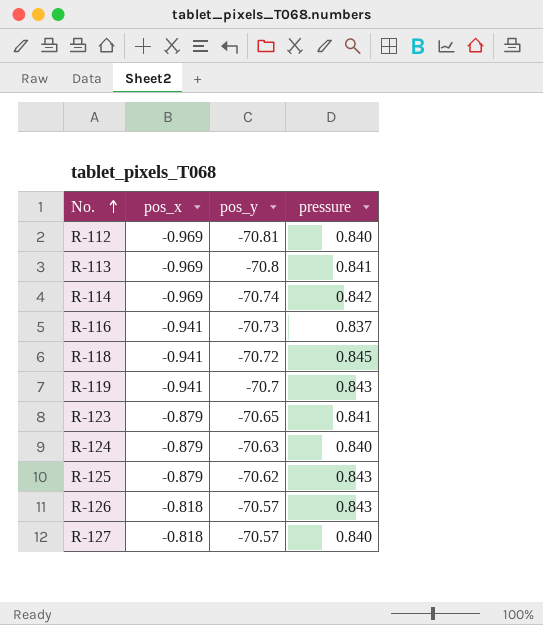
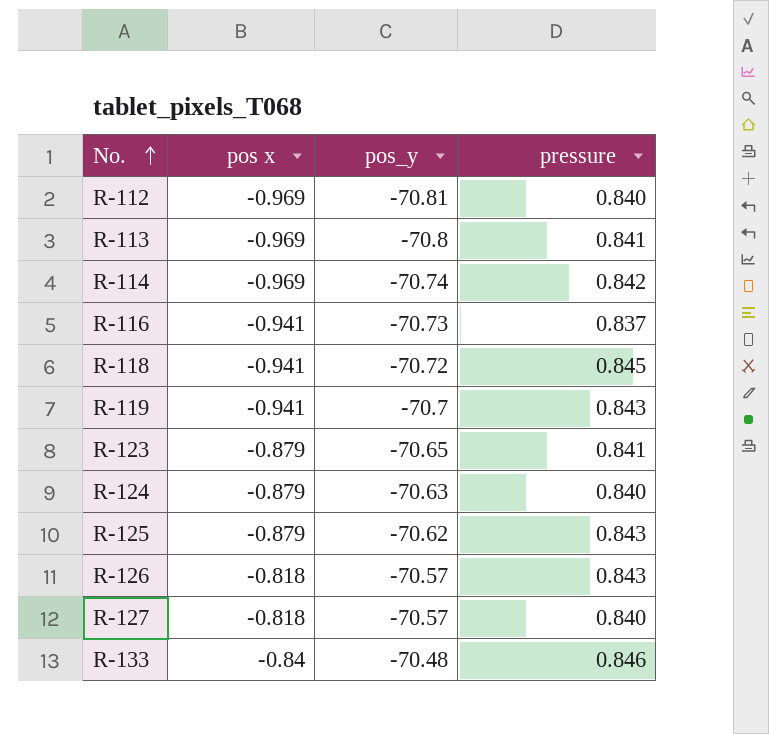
column name: pos_x -> pos x
row R-133: none -> -0.84 | -70.48 | 0.846

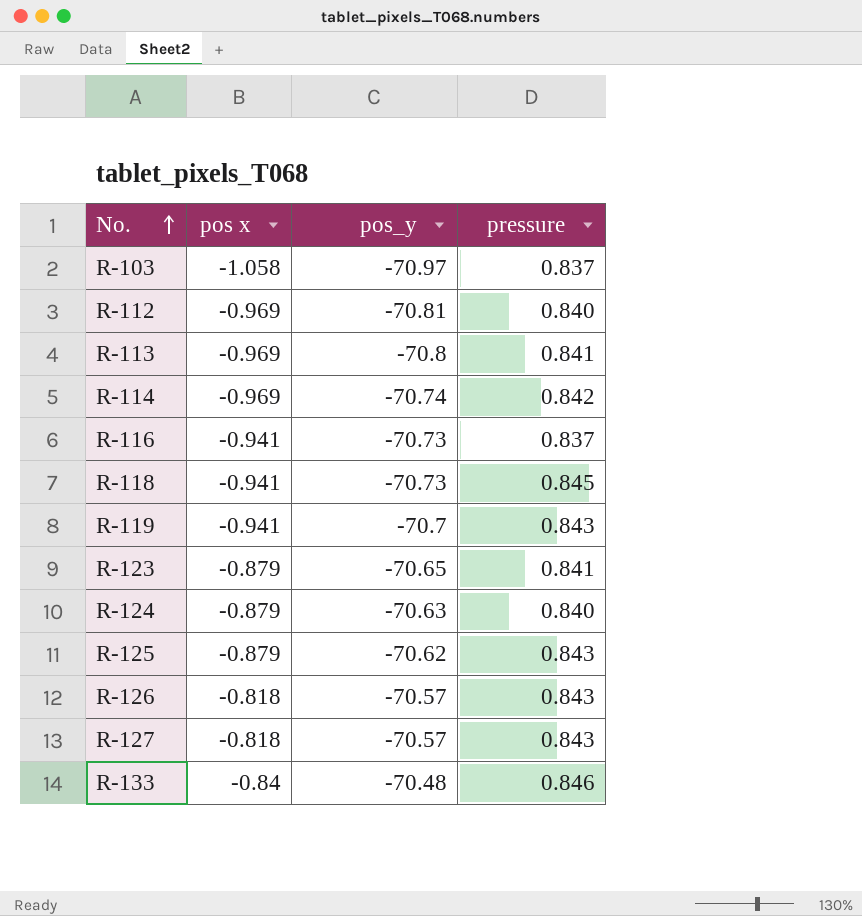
row R-103: none -> -1.058 | -70.97 | 0.837
R-118 | pos_y: -70.72 -> -70.73
R-127 | pressure: 0.840 -> 0.843

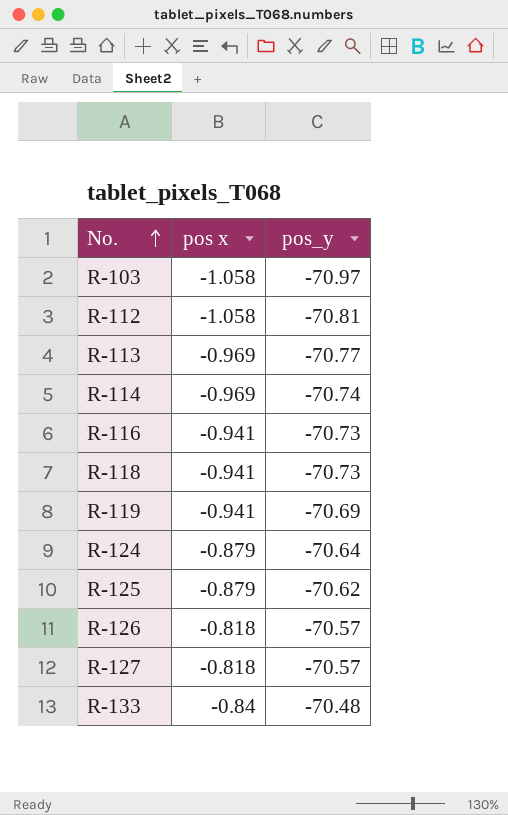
column pressure | position: 4 -> none
row R-123: -0.879 | -70.65 | 0.841 -> none
R-112 | pos x: -0.969 -> -1.058
R-113 | pos_y: -70.8 -> -70.77
R-119 | pos_y: -70.7 -> -70.69
R-124 | pos_y: -70.63 -> -70.64

